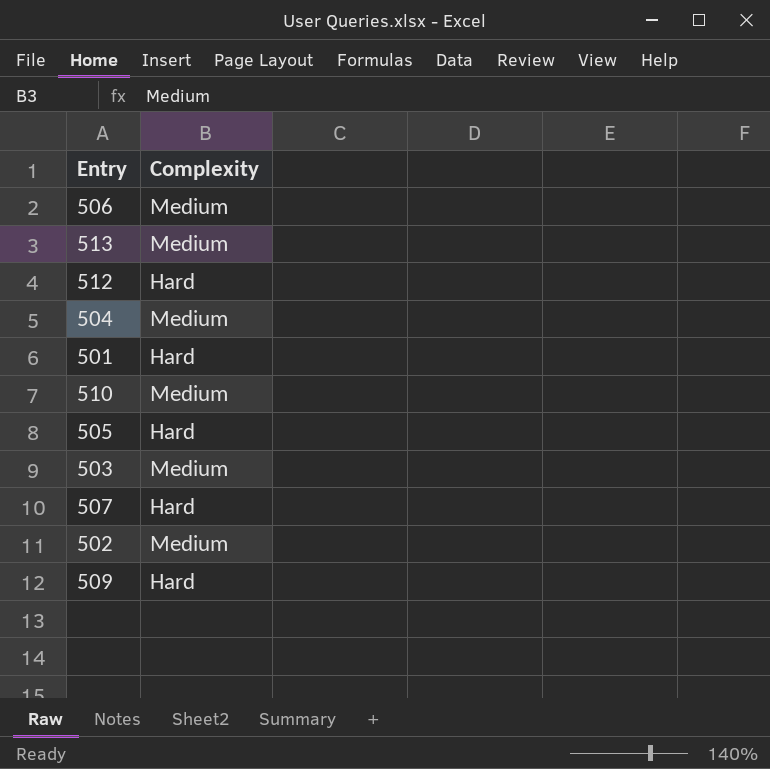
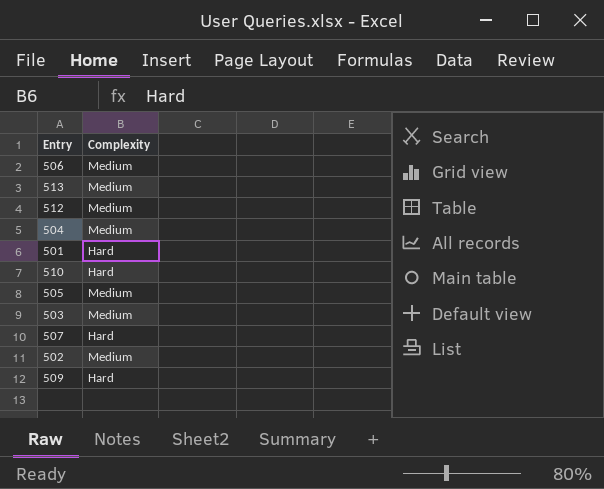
512 | Complexity: Hard -> Medium
510 | Complexity: Medium -> Hard
505 | Complexity: Hard -> Medium

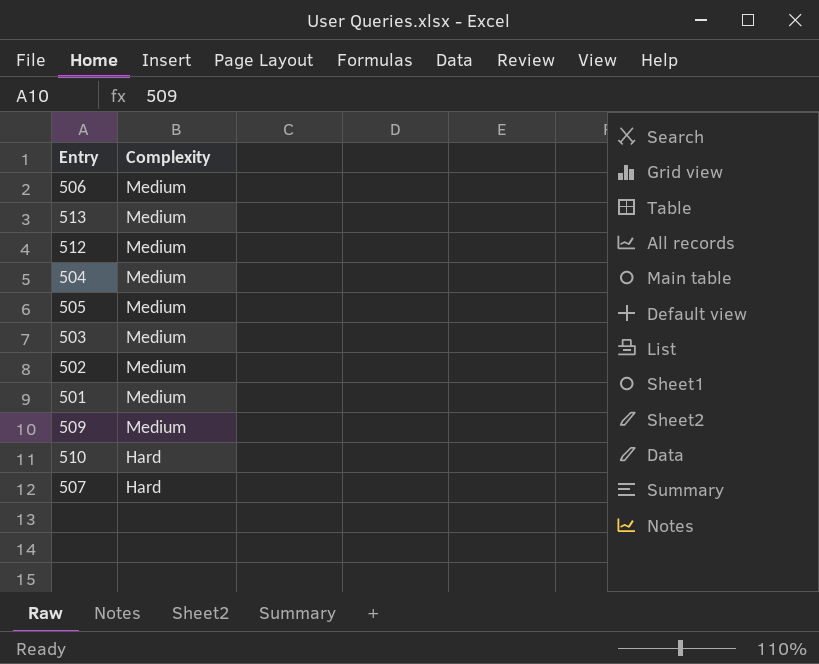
row order: none -> Complexity descending
501 | Complexity: Hard -> Medium
509 | Complexity: Hard -> Medium

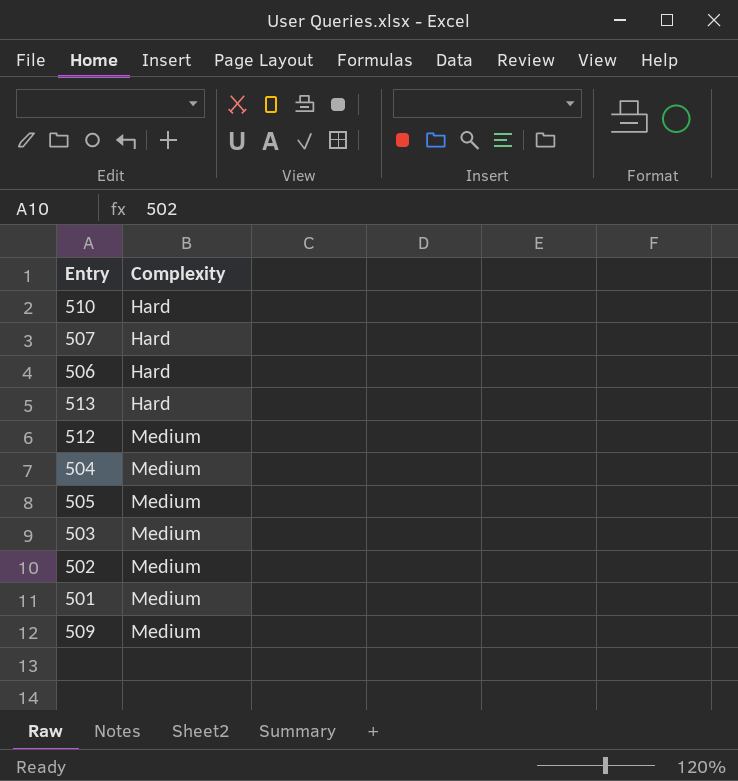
row order: Complexity descending -> Complexity ascending
506 | Complexity: Medium -> Hard
513 | Complexity: Medium -> Hard

